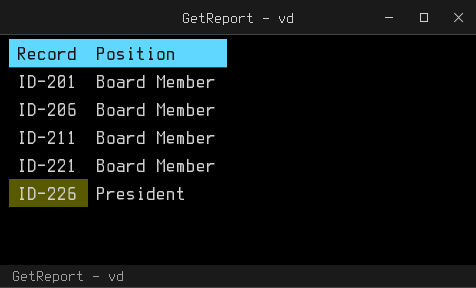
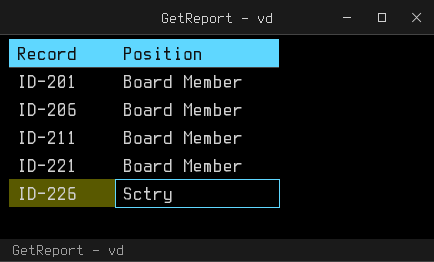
ID-226 | Position: President -> Sctry

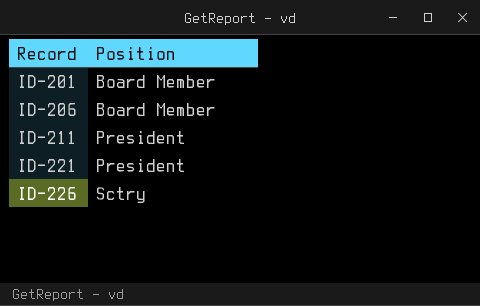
ID-211 | Position: Board Member -> President
ID-221 | Position: Board Member -> President

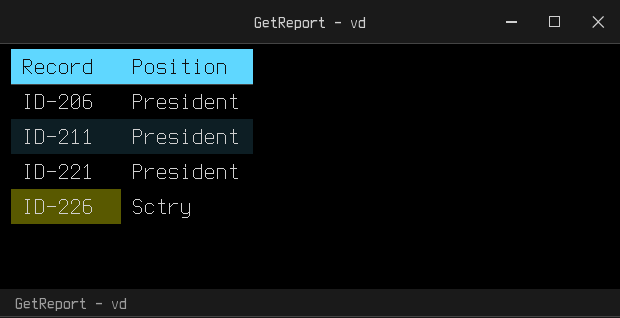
row ID-201: Board Member -> none
ID-206 | Position: Board Member -> President

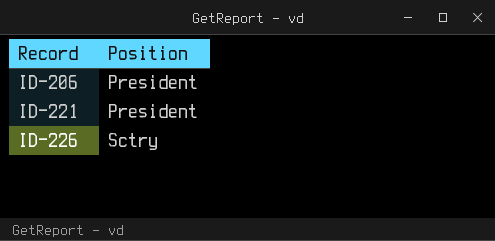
row ID-211: President -> none

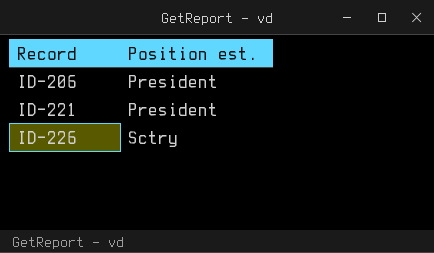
column name: Position -> Position est.

